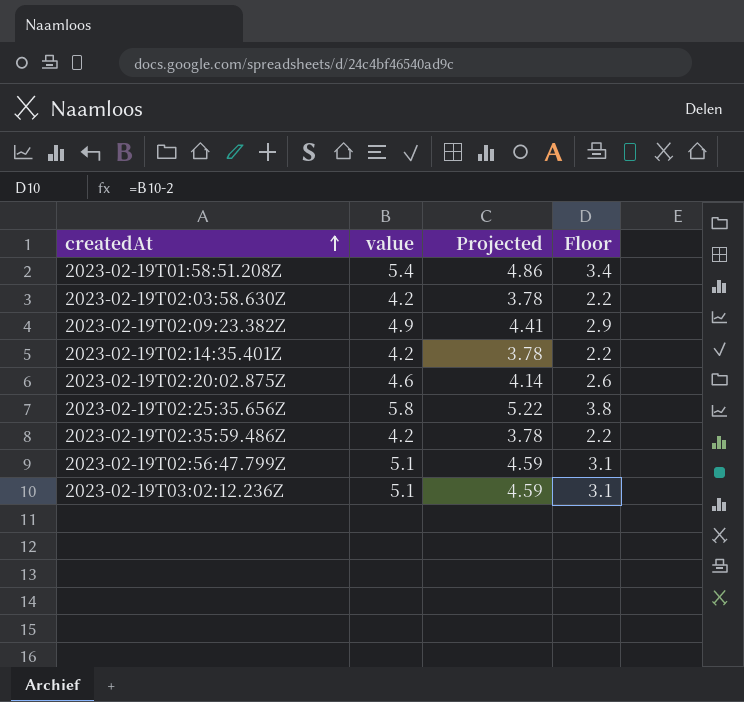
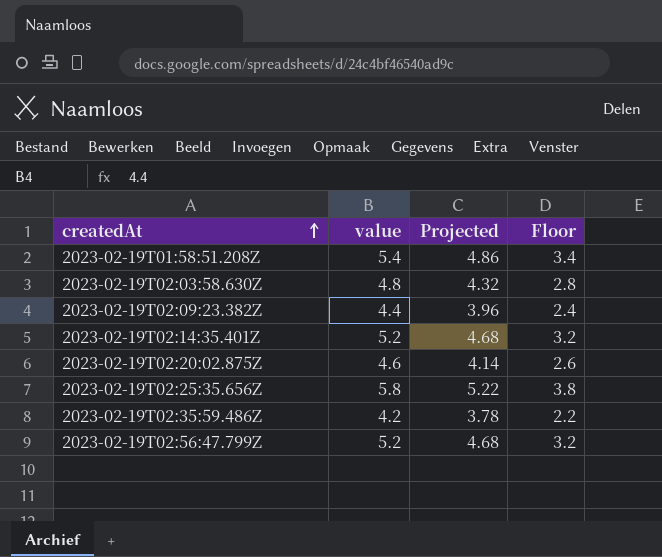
row 2023-02-19T03:02:12.236Z: 5.1 | 4.59 | 3.1 -> none
2023-02-19T02:03:58.630Z | value: 4.2 -> 4.8
2023-02-19T02:03:58.630Z | Projected: 3.78 -> 4.32
2023-02-19T02:03:58.630Z | Floor: 2.2 -> 2.8
2023-02-19T02:09:23.382Z | value: 4.9 -> 4.4
2023-02-19T02:09:23.382Z | Projected: 4.41 -> 3.96
2023-02-19T02:09:23.382Z | Floor: 2.9 -> 2.4
2023-02-19T02:14:35.401Z | value: 4.2 -> 5.2
2023-02-19T02:14:35.401Z | Projected: 3.78 -> 4.68
2023-02-19T02:14:35.401Z | Floor: 2.2 -> 3.2
2023-02-19T02:56:47.799Z | value: 5.1 -> 5.2
2023-02-19T02:56:47.799Z | Projected: 4.59 -> 4.68
2023-02-19T02:56:47.799Z | Floor: 3.1 -> 3.2

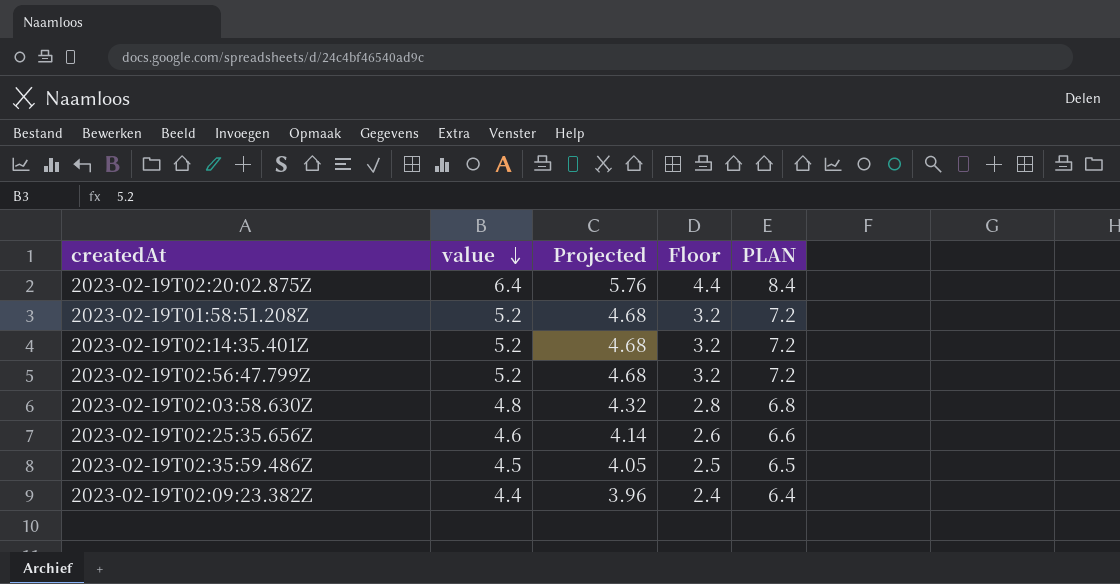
row order: createdAt ascending -> value descending
column PLAN | formula: none -> [value] + 2
2023-02-19T02:20:02.875Z | value: 4.6 -> 6.4
2023-02-19T02:20:02.875Z | Projected: 4.14 -> 5.76
2023-02-19T02:20:02.875Z | Floor: 2.6 -> 4.4
2023-02-19T01:58:51.208Z | value: 5.4 -> 5.2
2023-02-19T01:58:51.208Z | Projected: 4.86 -> 4.68
2023-02-19T01:58:51.208Z | Floor: 3.4 -> 3.2
2023-02-19T02:25:35.656Z | value: 5.8 -> 4.6
2023-02-19T02:25:35.656Z | Projected: 5.22 -> 4.14
2023-02-19T02:25:35.656Z | Floor: 3.8 -> 2.6
2023-02-19T02:35:59.486Z | value: 4.2 -> 4.5
2023-02-19T02:35:59.486Z | Projected: 3.78 -> 4.05
2023-02-19T02:35:59.486Z | Floor: 2.2 -> 2.5

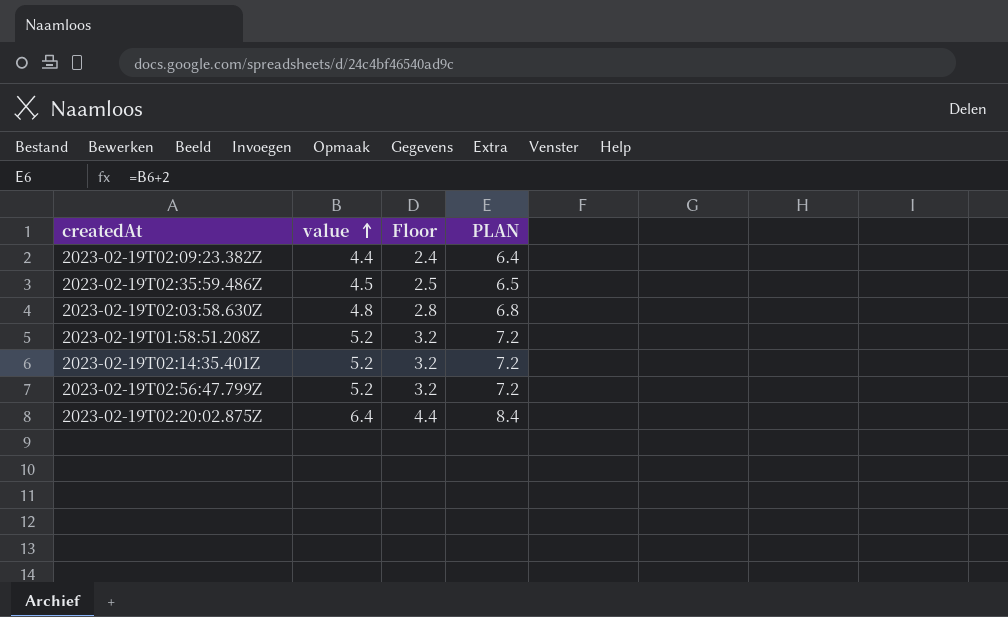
row order: value descending -> value ascending
column Projected | formula: [value] * 0.9 -> none
row 2023-02-19T02:25:35.656Z: 4.6 | 4.14 | 2.6 | 6.6 -> none

